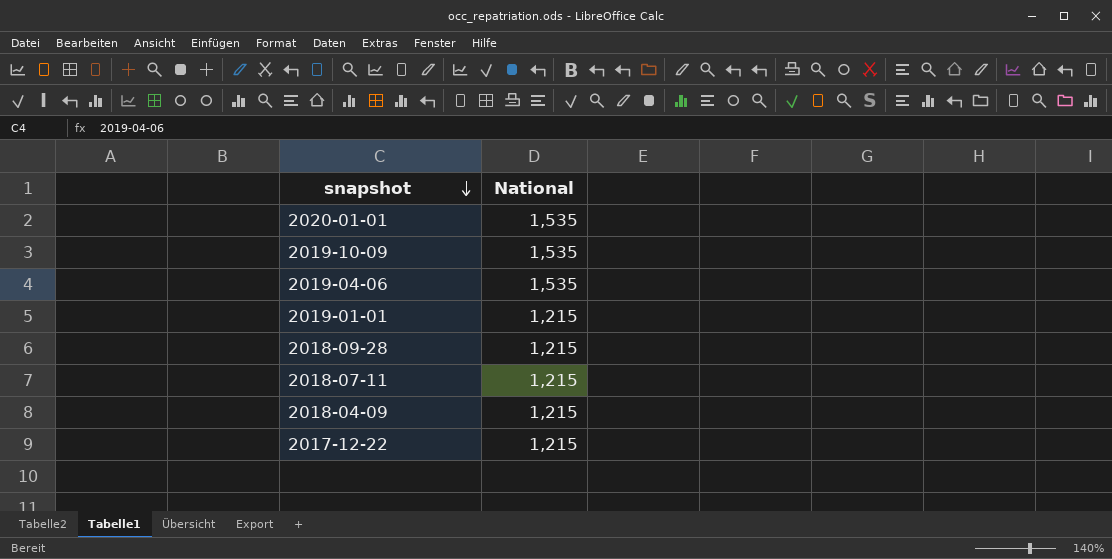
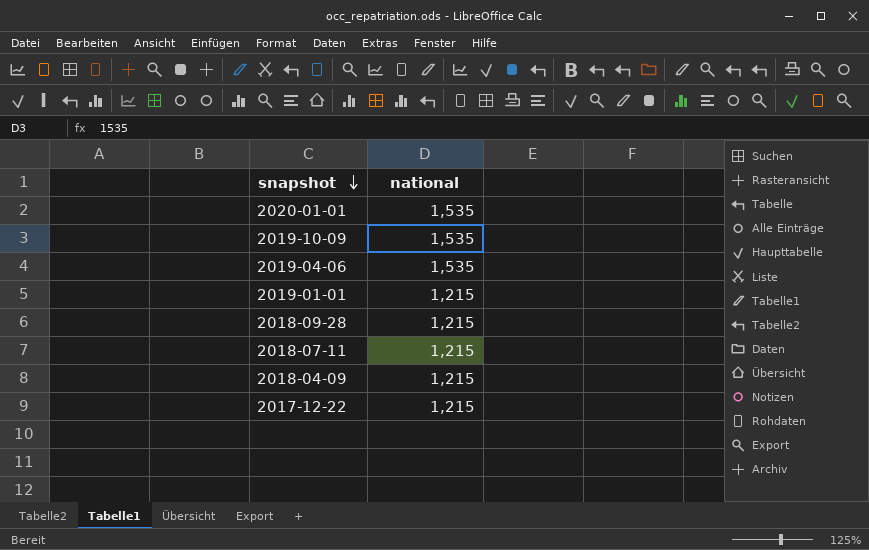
column name: National -> national

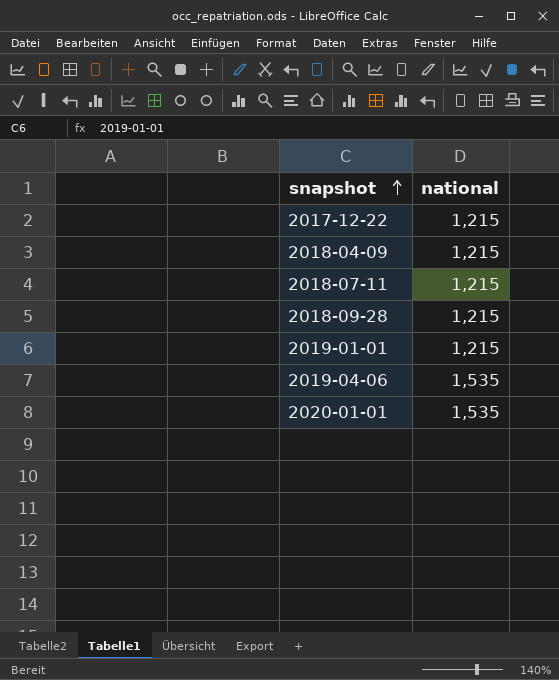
row order: snapshot descending -> snapshot ascending
row 2019-10-09: 1,535 -> none

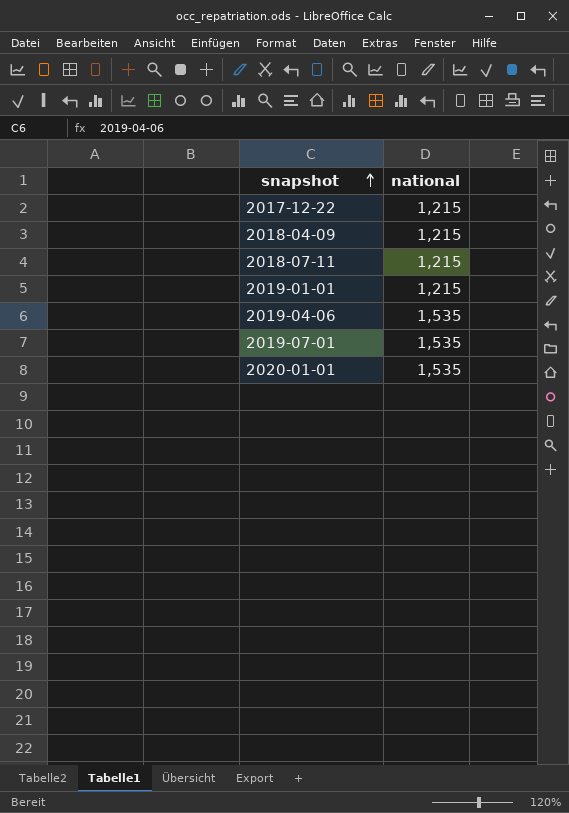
row 2018-09-28: 1,215 -> none
row 2019-07-01: none -> 1,535

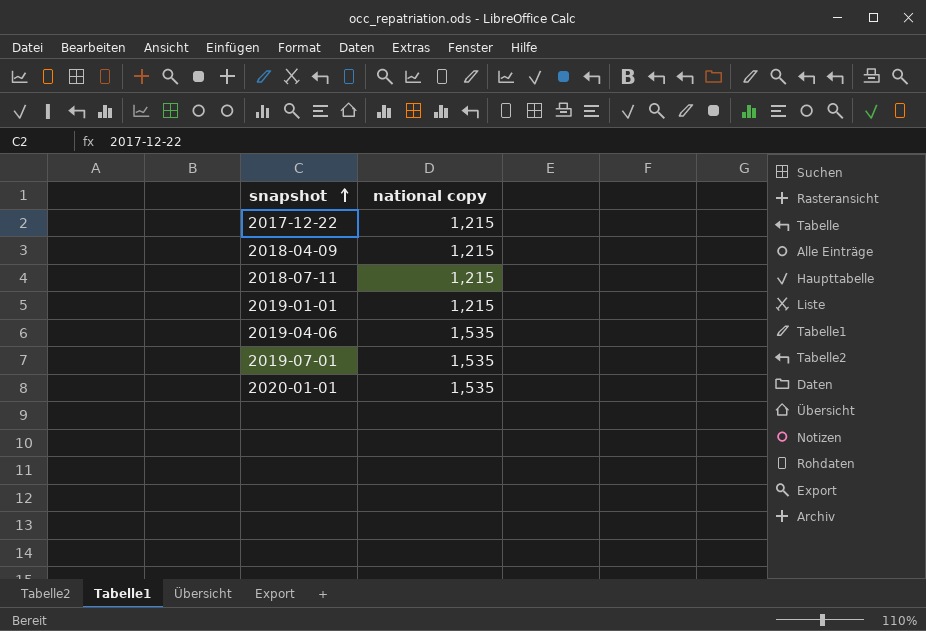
column name: national -> national copy

